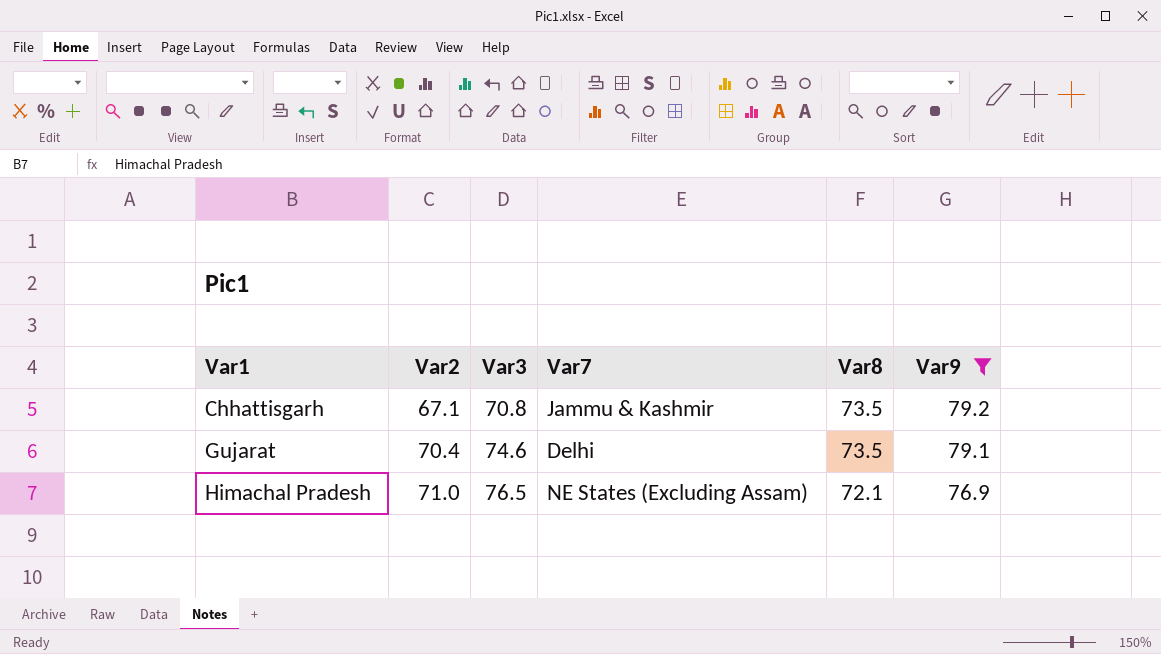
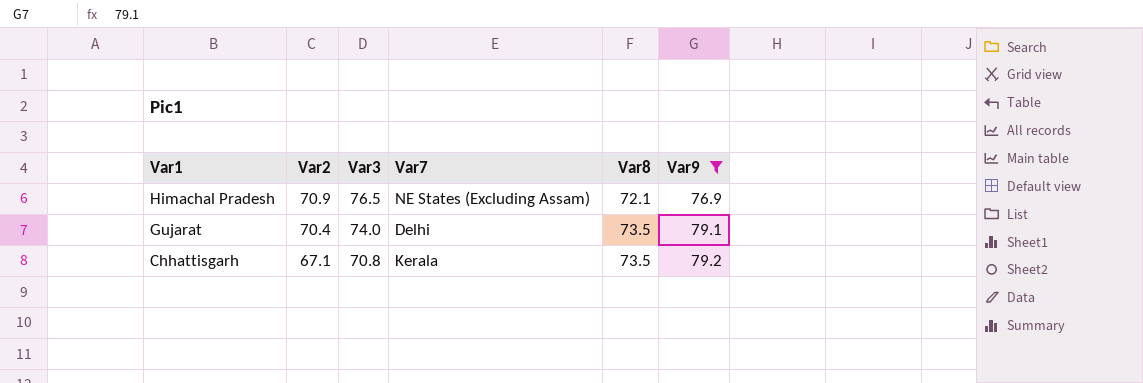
row order: Var1 ascending -> Var1 descending
Himachal Pradesh | Var2: 71.0 -> 70.9
Gujarat | Var3: 74.6 -> 74.0
Chhattisgarh | Var7: Jammu & Kashmir -> Kerala

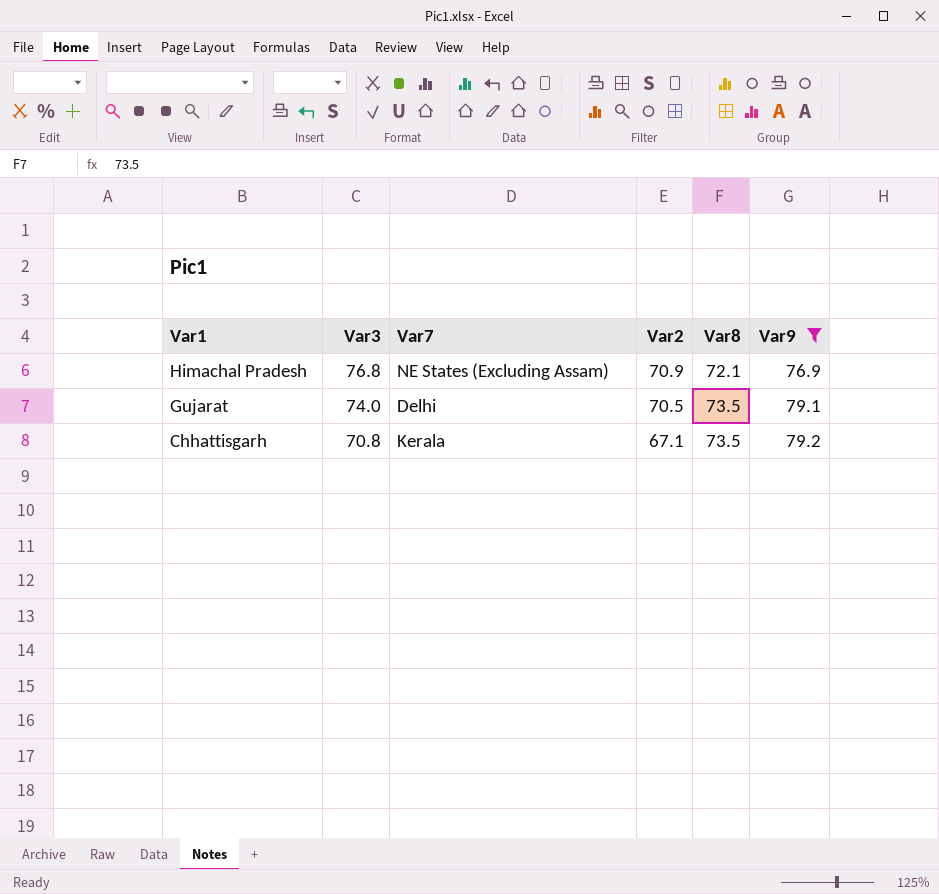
column Var2 | position: 2 -> 4
Himachal Pradesh | Var3: 76.5 -> 76.8
Gujarat | Var2: 70.4 -> 70.5

